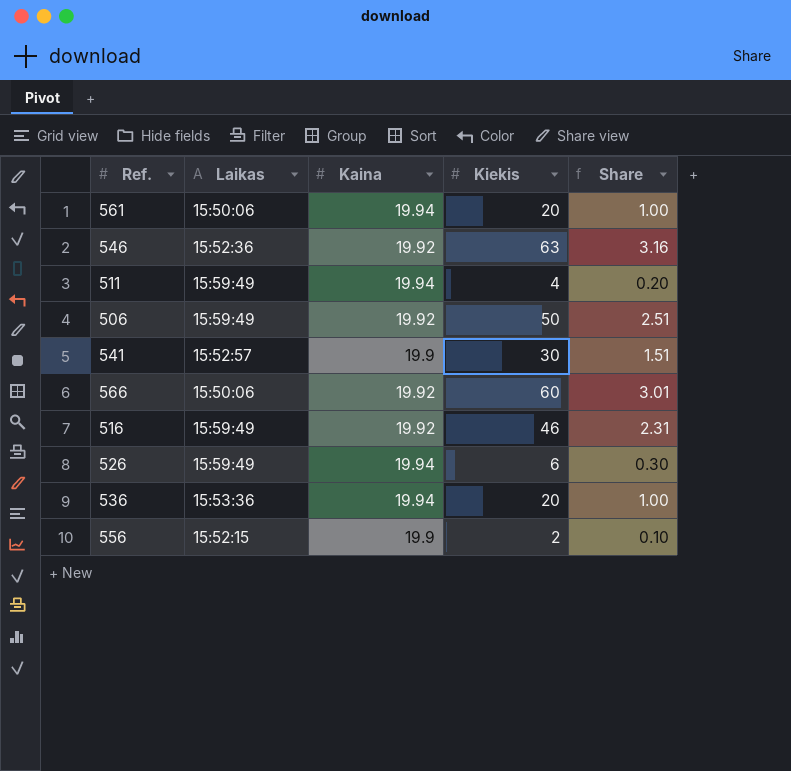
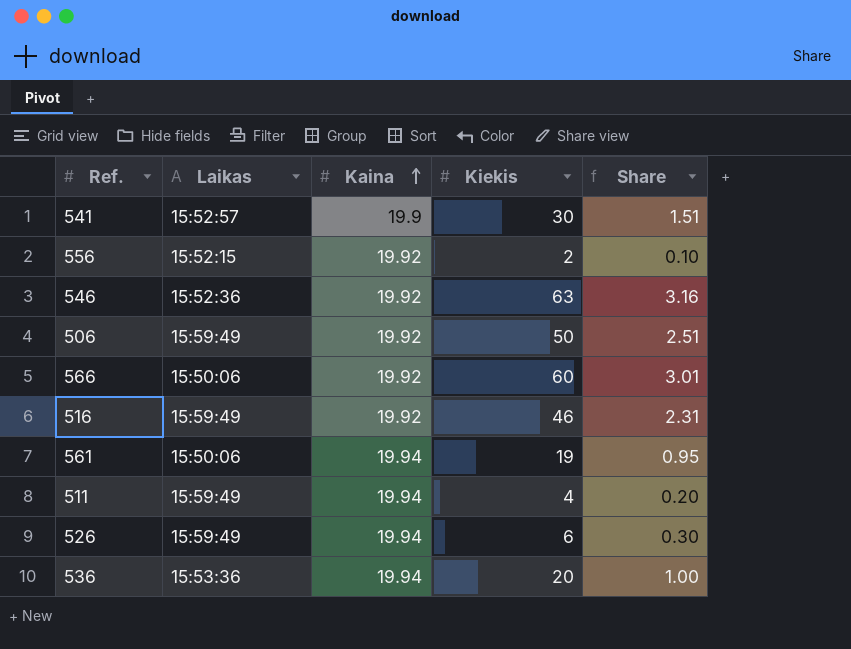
row order: none -> Kaina ascending
556 | Kaina: 19.9 -> 19.92
561 | Kiekis: 20 -> 19
561 | Share: 1.00 -> 0.95

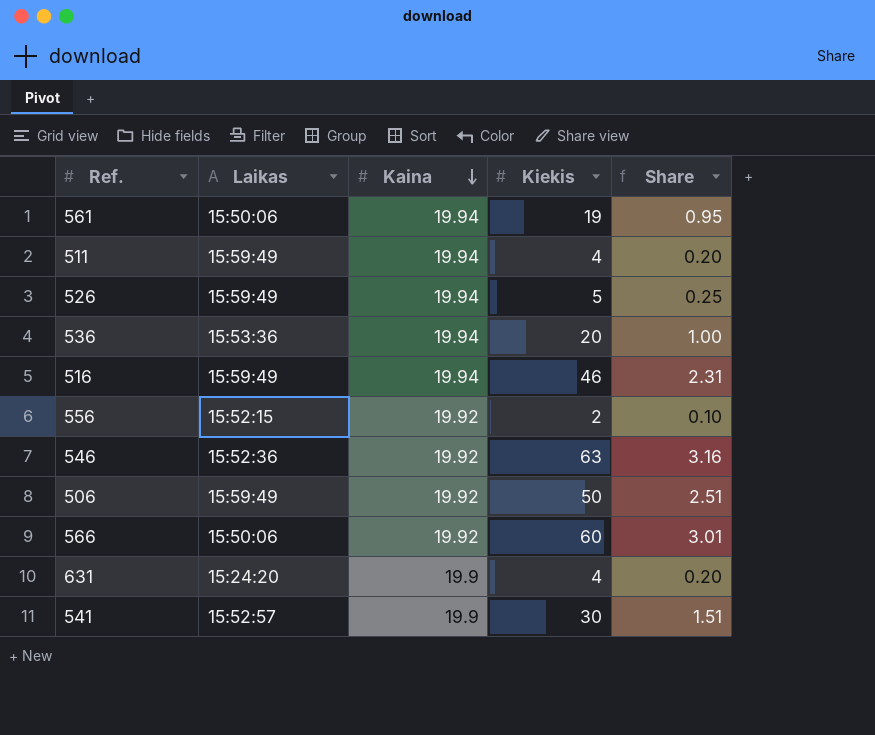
row order: Kaina ascending -> Kaina descending
526 | Kiekis: 6 -> 5
526 | Share: 0.30 -> 0.25
516 | Kaina: 19.92 -> 19.94
row 631: none -> 15:24:20 | 19.9 | 4 | 0.20

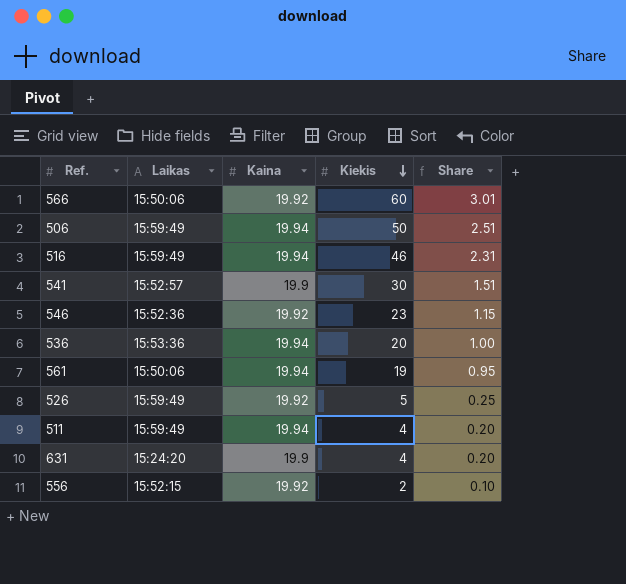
row order: Kaina descending -> Kiekis descending
506 | Kaina: 19.92 -> 19.94
546 | Kiekis: 63 -> 23
546 | Share: 3.16 -> 1.15
526 | Kaina: 19.94 -> 19.92

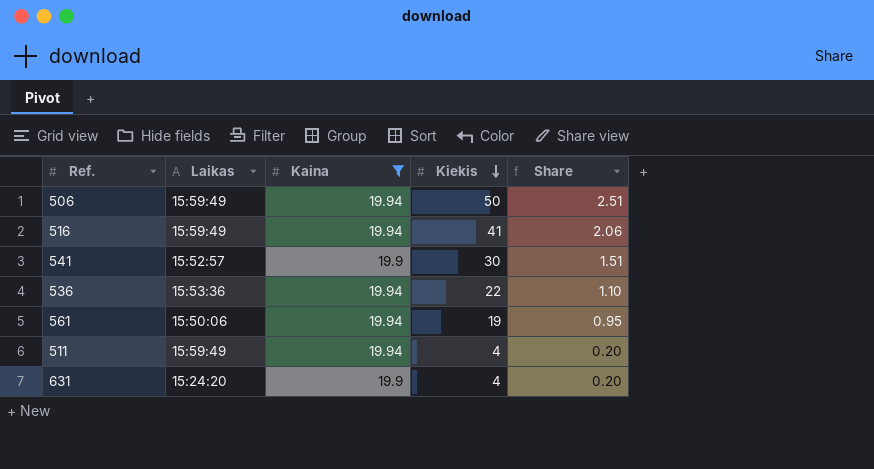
filter: none -> Kaina != 19.92
516 | Kiekis: 46 -> 41
516 | Share: 2.31 -> 2.06
536 | Kiekis: 20 -> 22
536 | Share: 1.00 -> 1.10

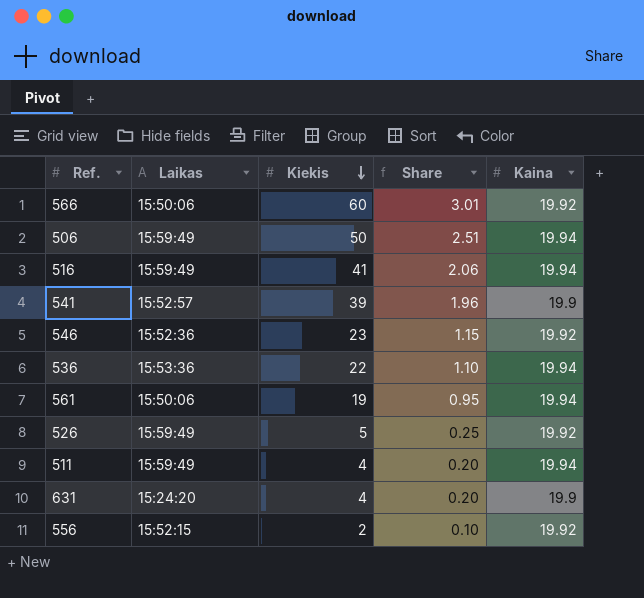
filter: Kaina != 19.92 -> none
column Kaina | position: 3 -> 5
541 | Kiekis: 30 -> 39
541 | Share: 1.51 -> 1.96

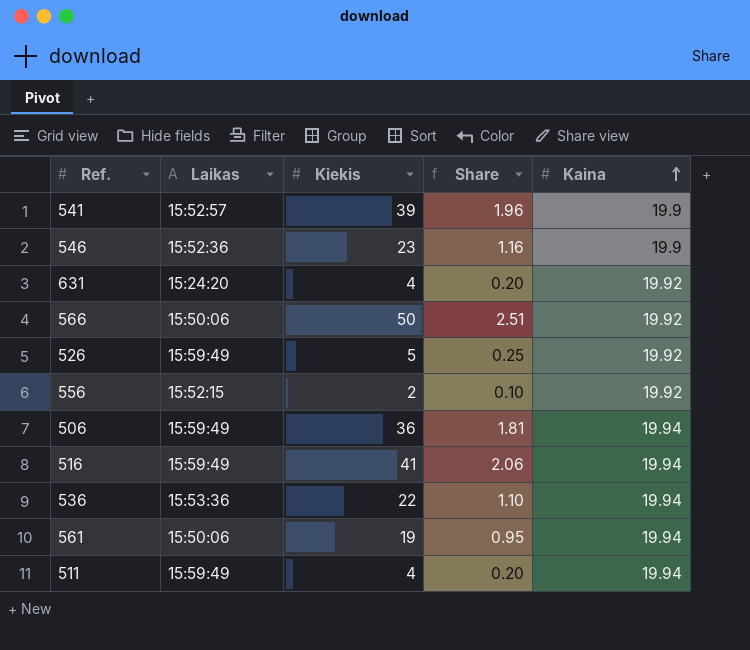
row order: Kiekis descending -> Kaina ascending
546 | Share: 1.15 -> 1.16
546 | Kaina: 19.92 -> 19.9
631 | Kaina: 19.9 -> 19.92
566 | Kiekis: 60 -> 50
566 | Share: 3.01 -> 2.51
506 | Kiekis: 50 -> 36
506 | Share: 2.51 -> 1.81

